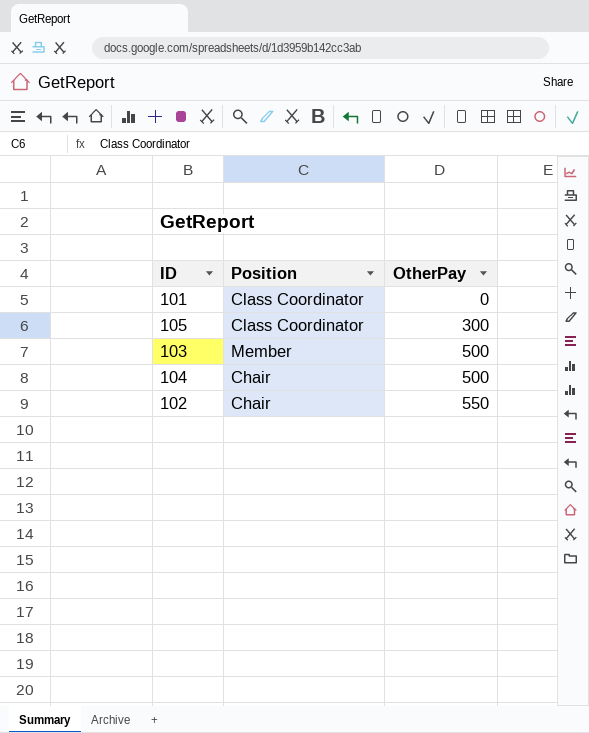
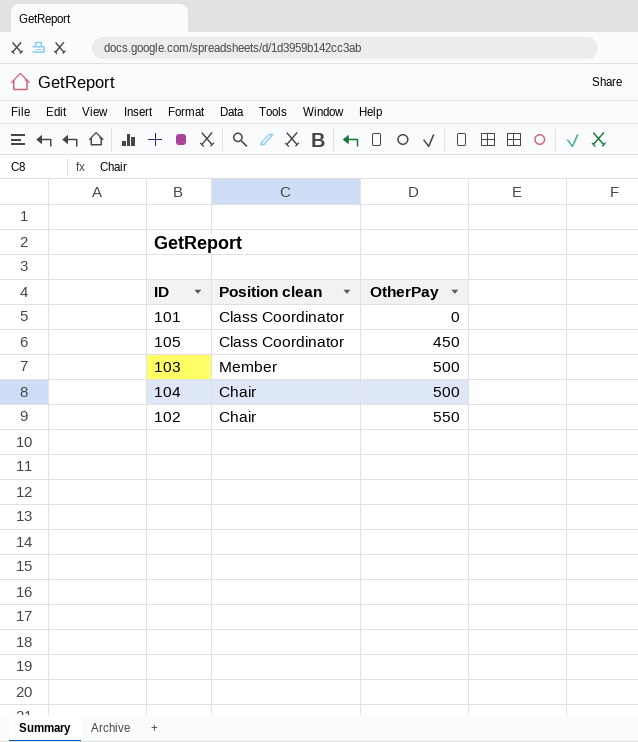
column name: Position -> Position clean
105 | OtherPay: 300 -> 450

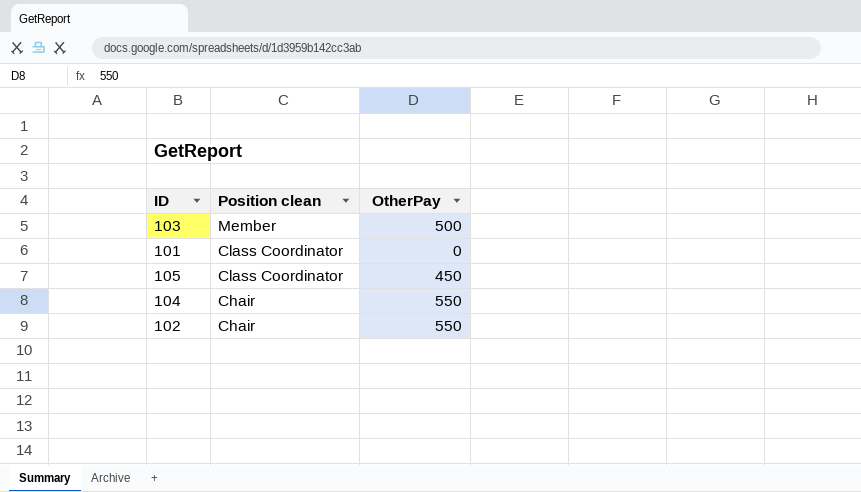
row order: OtherPay ascending -> Position clean descending
104 | OtherPay: 500 -> 550

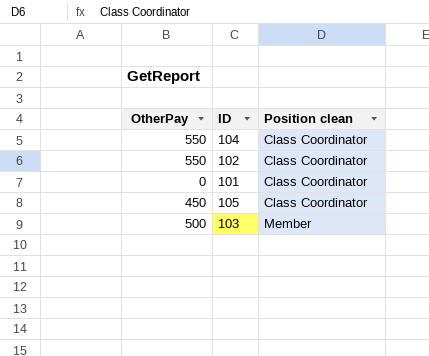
row order: Position clean descending -> Position clean ascending
column OtherPay | position: 3 -> 1
104 | Position clean: Chair -> Class Coordinator
102 | Position clean: Chair -> Class Coordinator

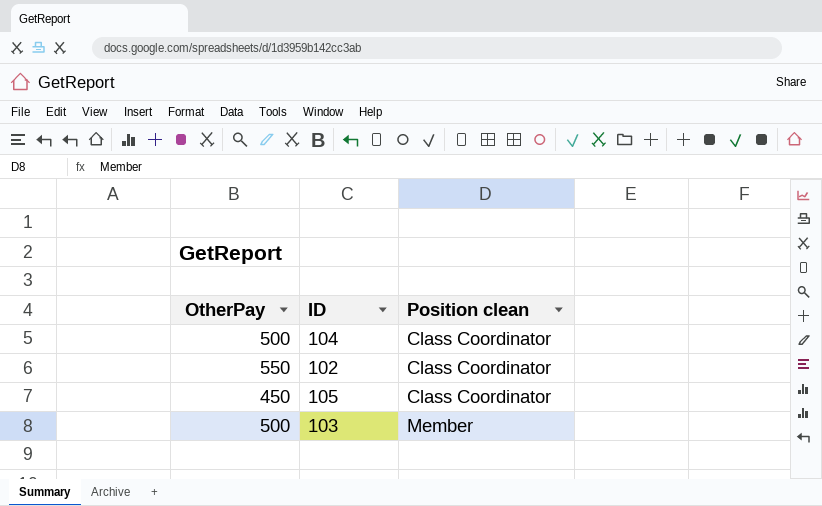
row 101: 0 | Class Coordinator -> none
104 | OtherPay: 550 -> 500

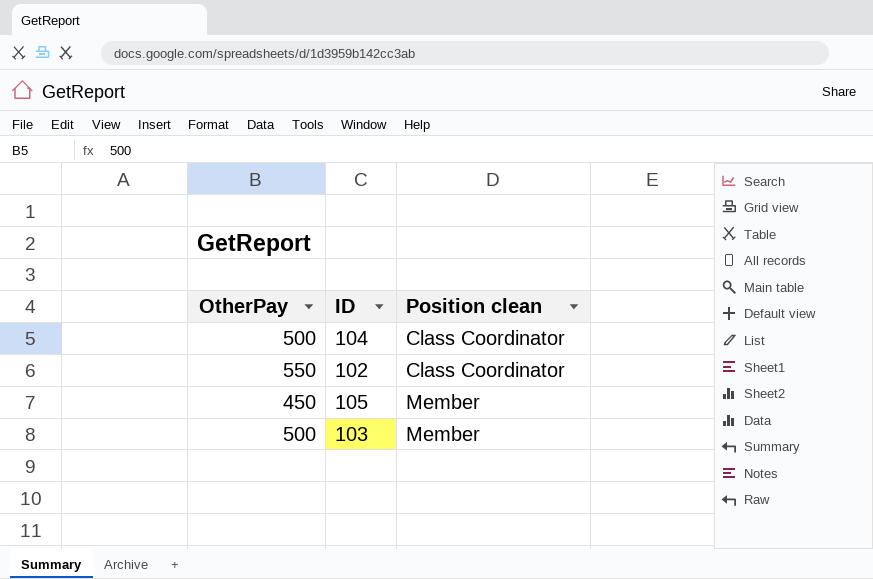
105 | Position clean: Class Coordinator -> Member

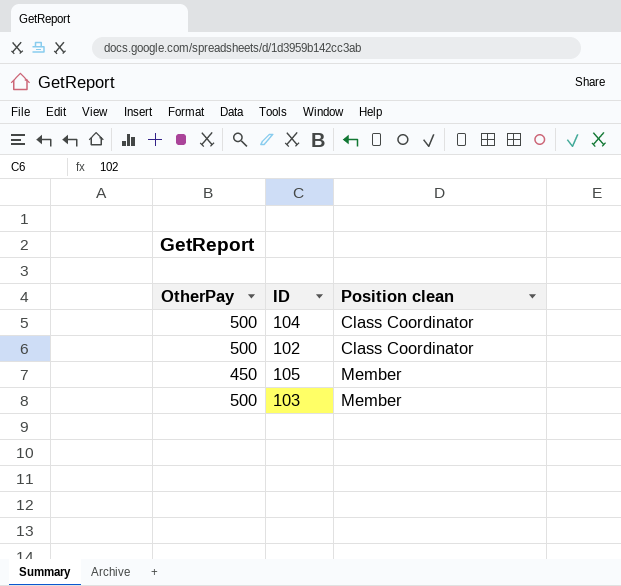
102 | OtherPay: 550 -> 500

